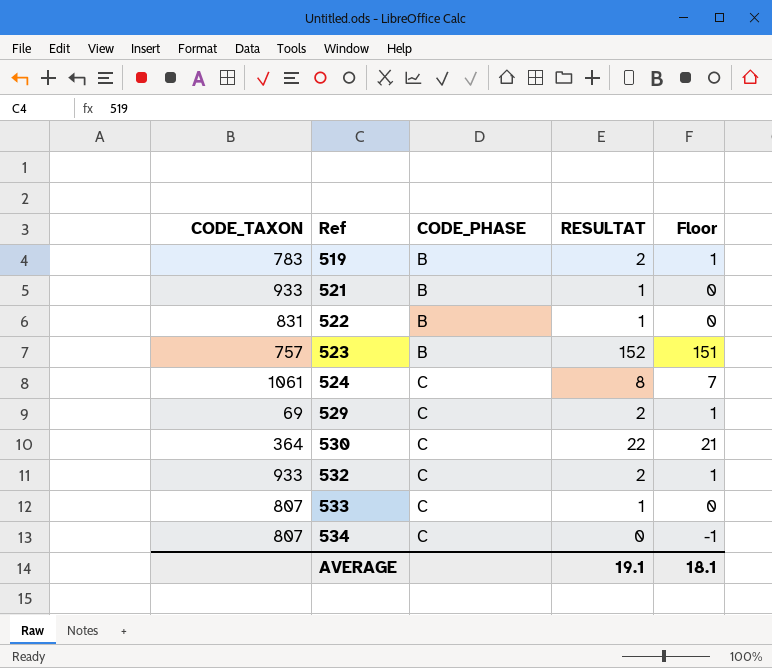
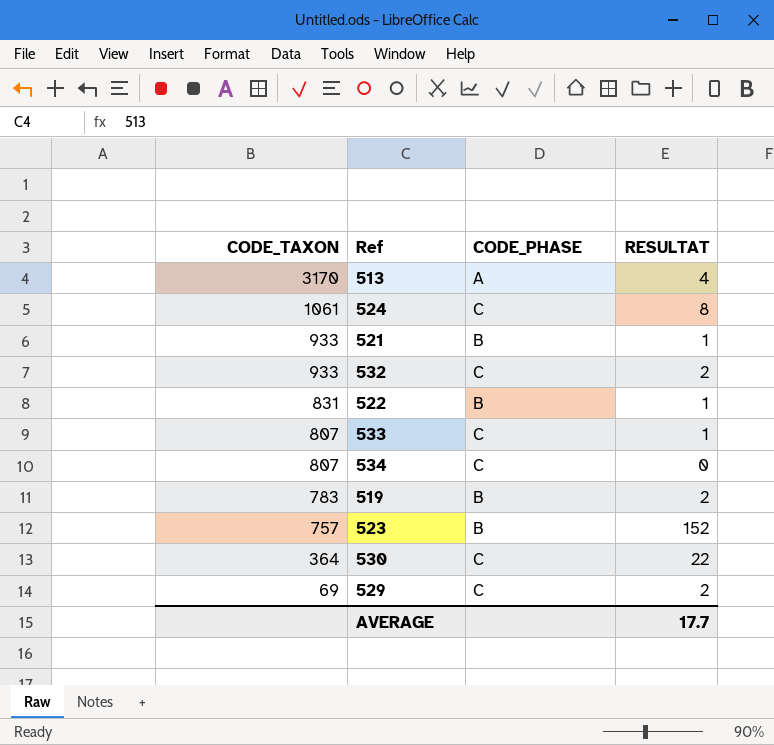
row order: Ref ascending -> CODE_TAXON descending
column Floor | formula: [RESULTAT] - 1 -> none
row 513: none -> 3170 | A | 4
AVERAGE | RESULTAT: 19.1 -> 17.7

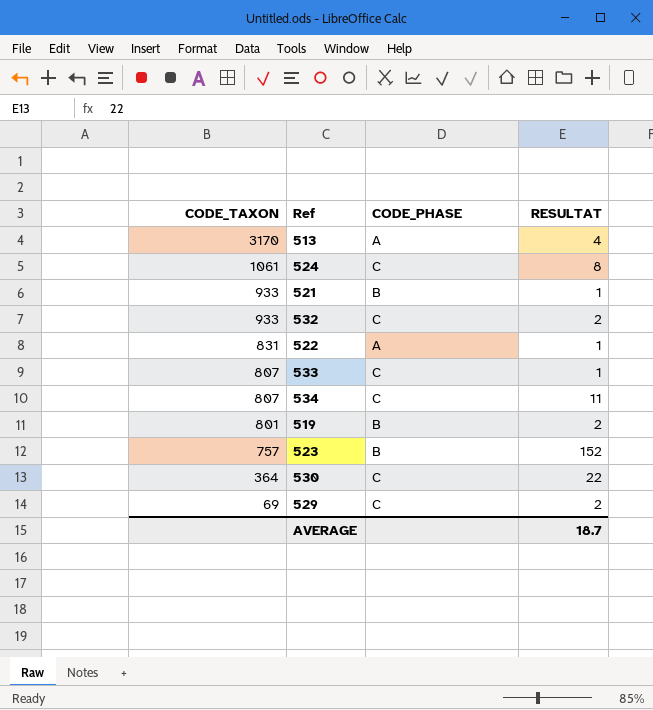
522 | CODE_PHASE: B -> A
534 | RESULTAT: 0 -> 11
519 | CODE_TAXON: 783 -> 801
AVERAGE | RESULTAT: 17.7 -> 18.7

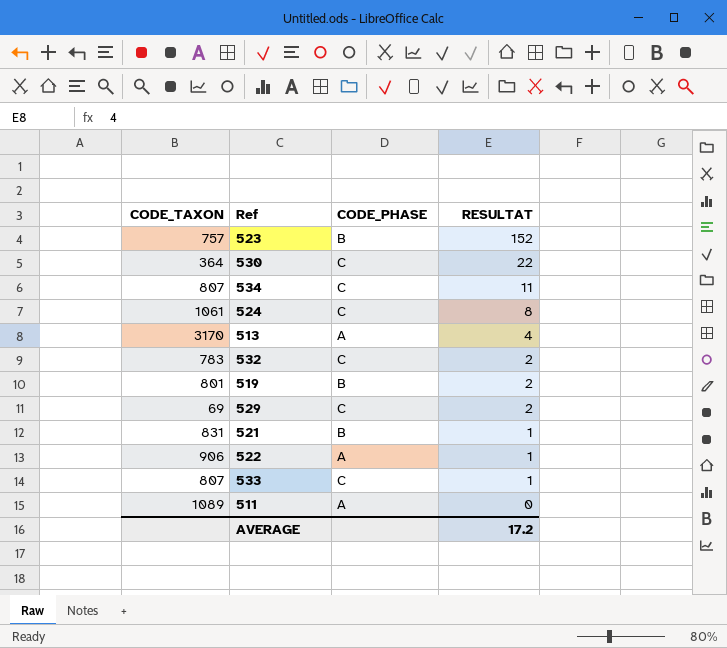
row order: CODE_TAXON descending -> RESULTAT descending
532 | CODE_TAXON: 933 -> 783
521 | CODE_TAXON: 933 -> 831
522 | CODE_TAXON: 831 -> 906
row 511: none -> 1089 | A | 0
AVERAGE | RESULTAT: 18.7 -> 17.2

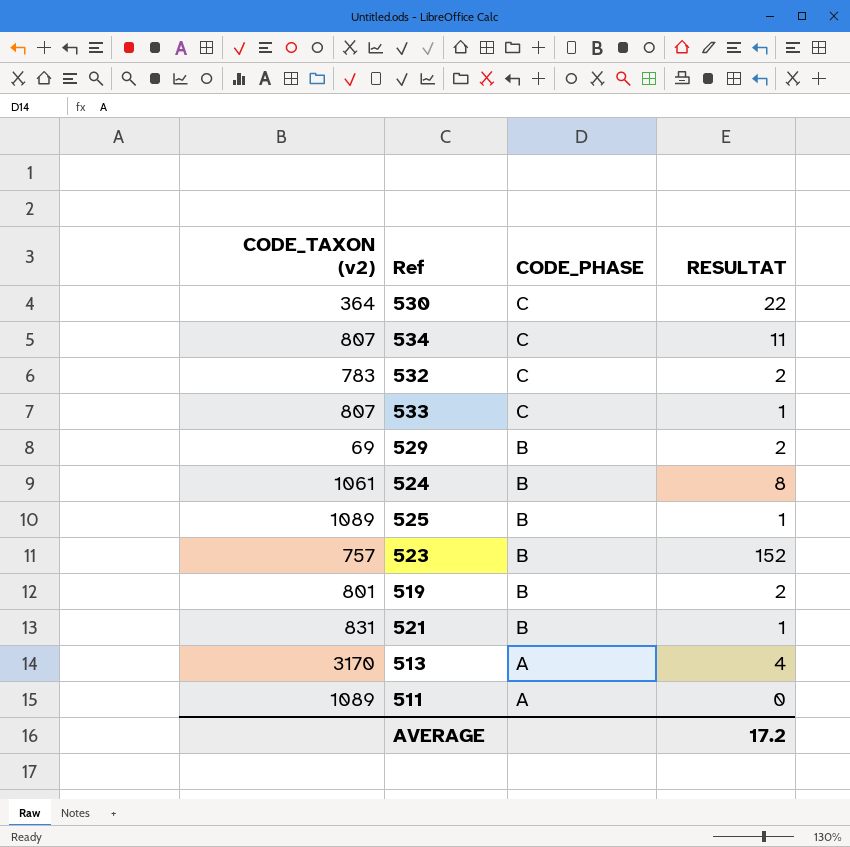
row order: RESULTAT descending -> CODE_PHASE descending
column name: CODE_TAXON -> CODE_TAXON (v2)
row 522: 906 | A | 1 -> none
529 | CODE_PHASE: C -> B
524 | CODE_PHASE: C -> B
row 525: none -> 1089 | B | 1

